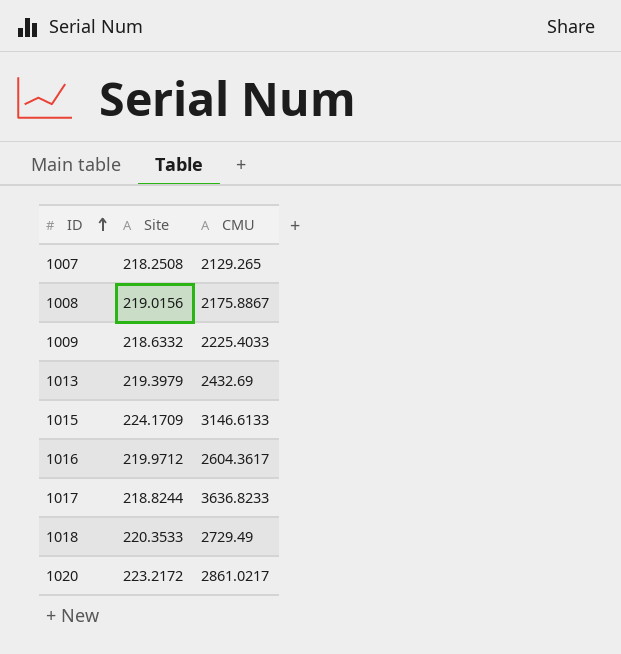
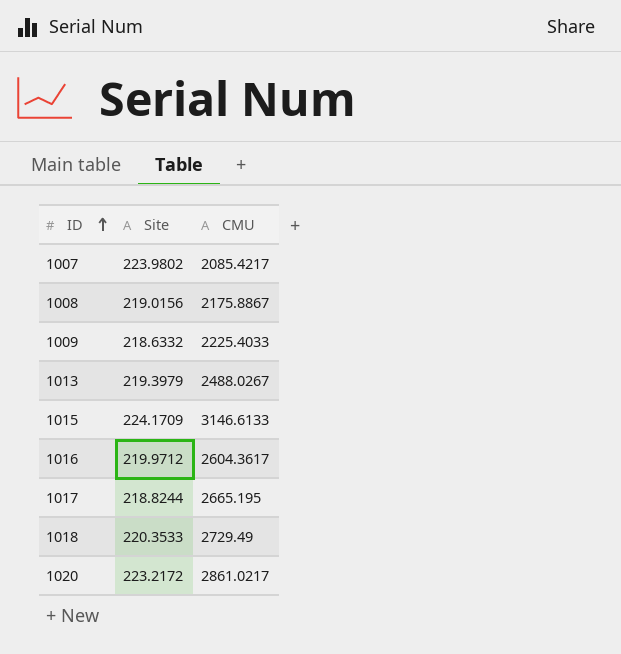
1007 | Site: 218.2508 -> 223.9802
1007 | CMU: 2129.265 -> 2085.4217
1013 | CMU: 2432.69 -> 2488.0267
1017 | CMU: 3636.8233 -> 2665.195

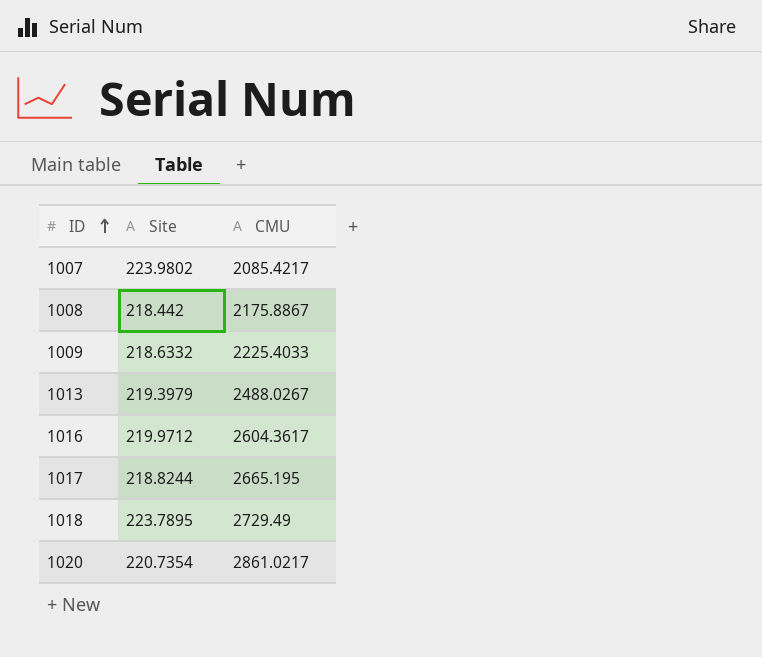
row 1015: 224.1709 | 3146.6133 -> none
1008 | Site: 219.0156 -> 218.442
1018 | Site: 220.3533 -> 223.7895
1020 | Site: 223.2172 -> 220.7354

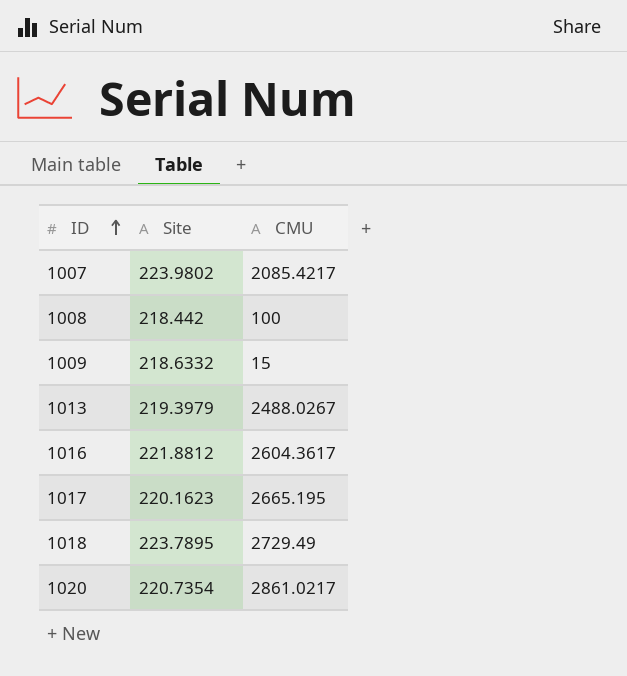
1008 | CMU: 2175.8867 -> 100
1009 | CMU: 2225.4033 -> 15
1016 | Site: 219.9712 -> 221.8812
1017 | Site: 218.8244 -> 220.1623

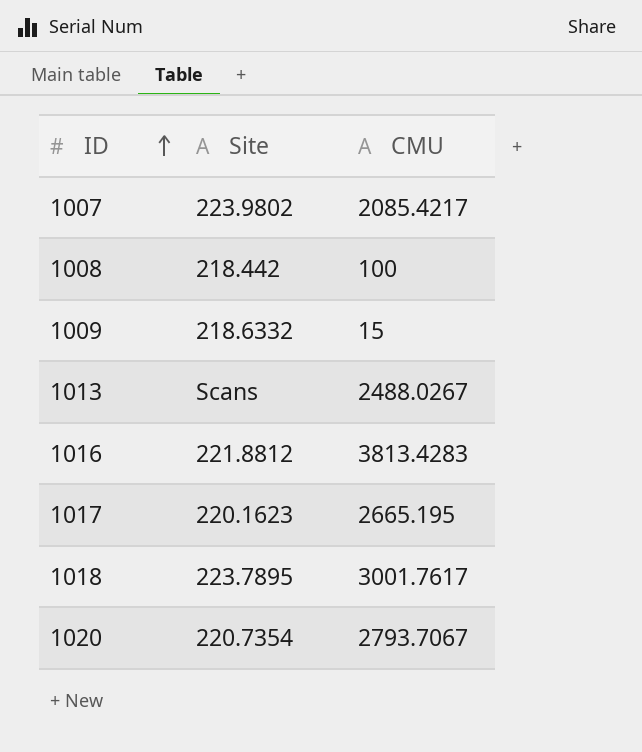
1013 | Site: 219.3979 -> Scans
1016 | CMU: 2604.3617 -> 3813.4283
1018 | CMU: 2729.49 -> 3001.7617
1020 | CMU: 2861.0217 -> 2793.7067

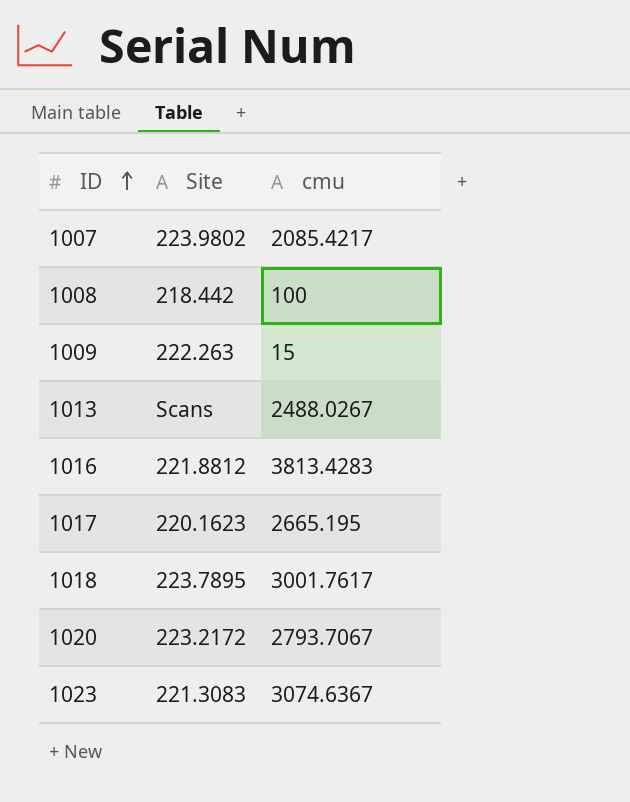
column name: CMU -> cmu
1009 | Site: 218.6332 -> 222.263
1020 | Site: 220.7354 -> 223.2172
row 1023: none -> 221.3083 | 3074.6367

